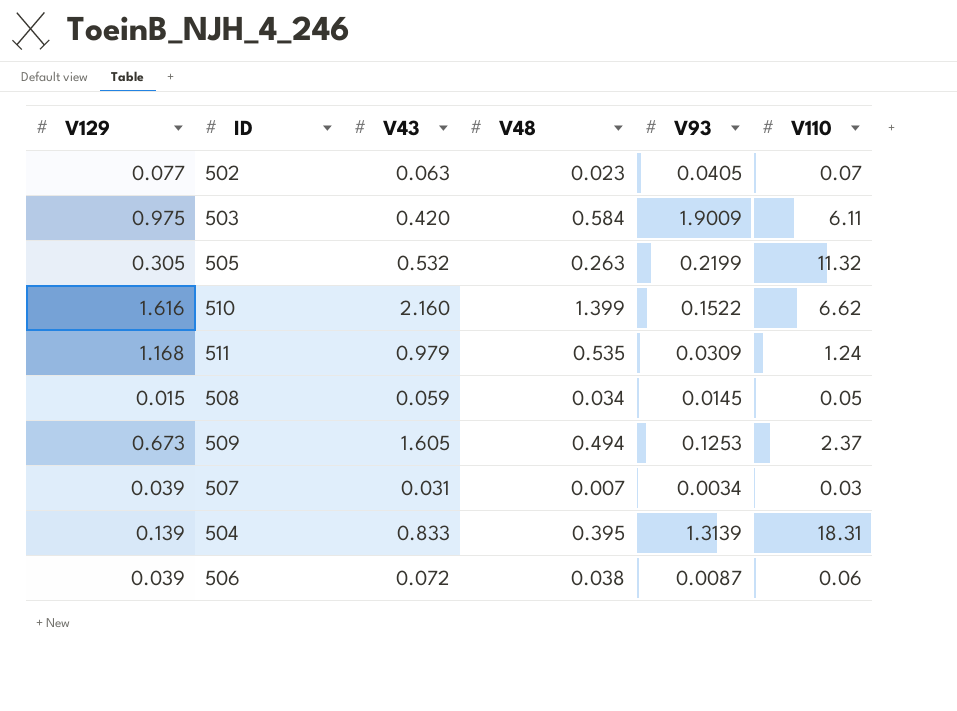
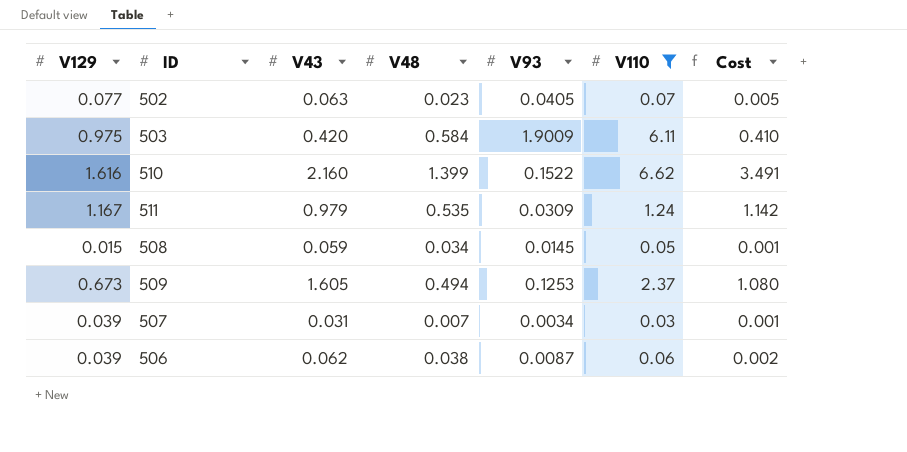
filter: none -> V110 <= 6.62
column Cost | formula: none -> [V129] * [V43]
511 | V129: 1.168 -> 1.167
506 | V43: 0.072 -> 0.062

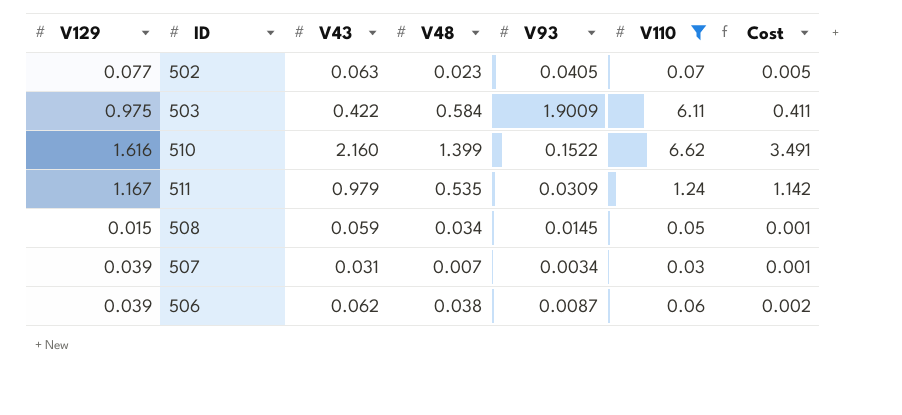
row 509: 0.673 | 1.605 | 0.494 | 0.1253 | 2.37 | 1.080 -> none
503 | V43: 0.420 -> 0.422
503 | Cost: 0.410 -> 0.411

